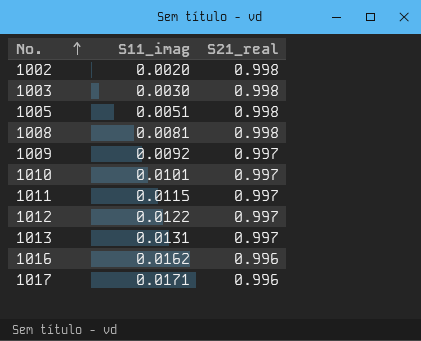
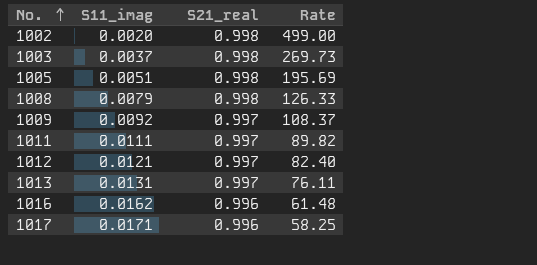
column Rate | formula: none -> [S21_real] / [S11_imag]
row 1010: 0.0101 | 0.997 -> none
1003 | S11_imag: 0.0030 -> 0.0037
1008 | S11_imag: 0.0081 -> 0.0079
1011 | S11_imag: 0.0115 -> 0.0111
1012 | S11_imag: 0.0122 -> 0.0121

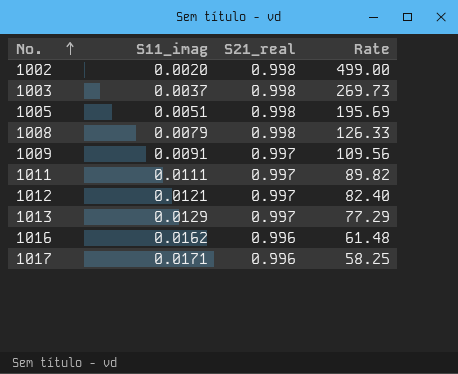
1009 | S11_imag: 0.0092 -> 0.0091
1009 | Rate: 108.37 -> 109.56
1013 | S11_imag: 0.0131 -> 0.0129
1013 | Rate: 76.11 -> 77.29

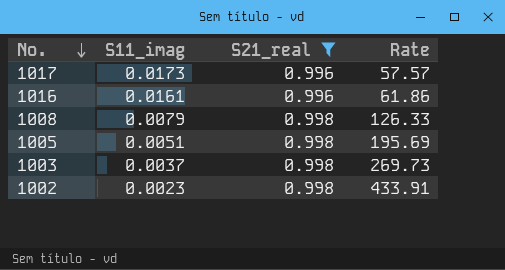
filter: none -> S21_real != 0.997
row order: No. ascending -> No. descending
1017 | S11_imag: 0.0171 -> 0.0173
1017 | Rate: 58.25 -> 57.57
1016 | S11_imag: 0.0162 -> 0.0161
1016 | Rate: 61.48 -> 61.86
1002 | S11_imag: 0.0020 -> 0.0023
1002 | Rate: 499.00 -> 433.91

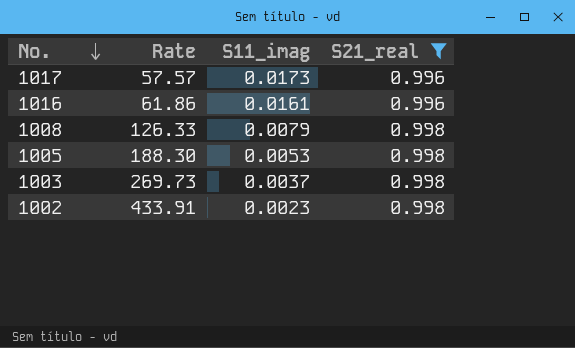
column Rate | position: 4 -> 2
1005 | Rate: 195.69 -> 188.30
1005 | S11_imag: 0.0051 -> 0.0053

